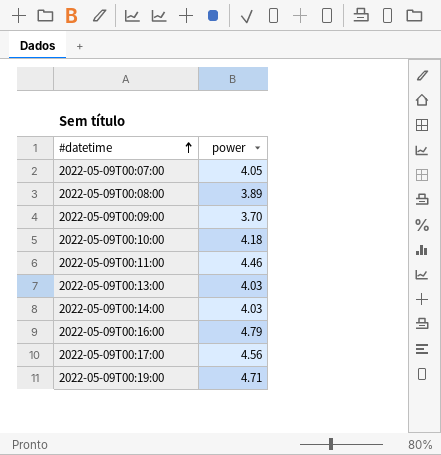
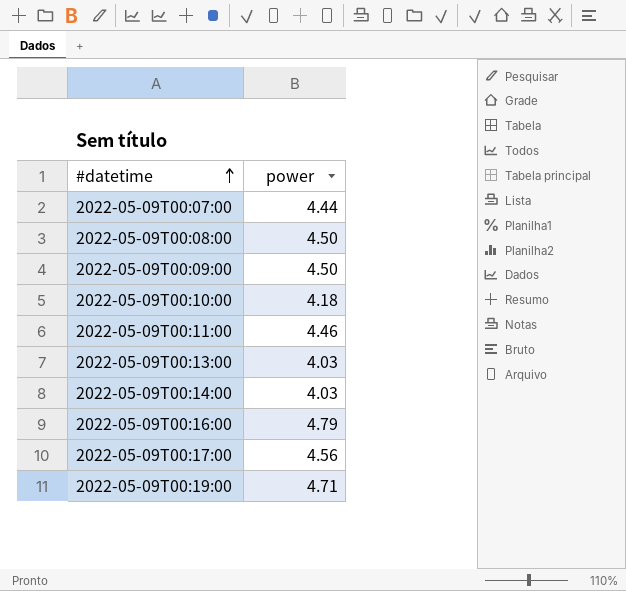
2022-05-09T00:07:00 | power: 4.05 -> 4.44
2022-05-09T00:08:00 | power: 3.89 -> 4.50
2022-05-09T00:09:00 | power: 3.70 -> 4.50

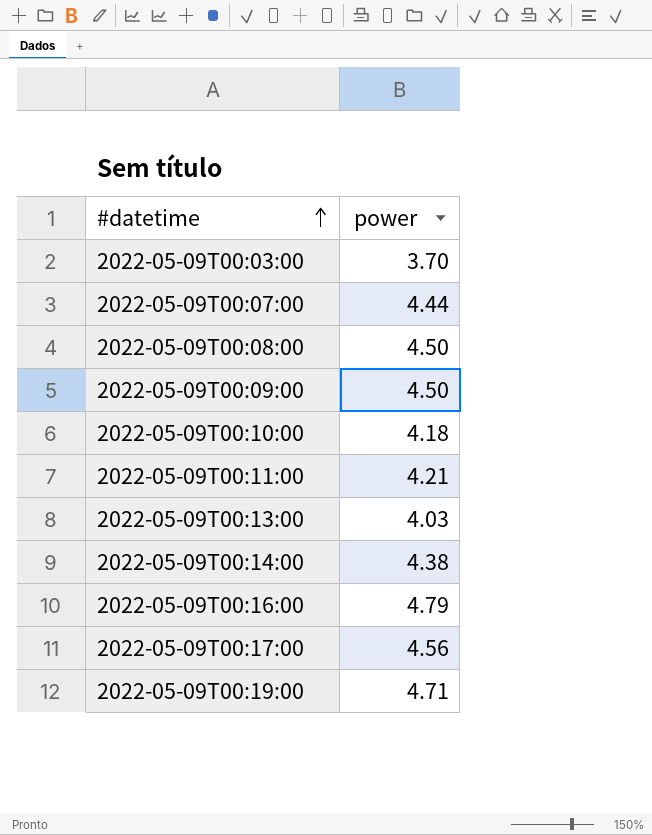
row 2022-05-09T00:03:00: none -> 3.70
2022-05-09T00:11:00 | power: 4.46 -> 4.21
2022-05-09T00:14:00 | power: 4.03 -> 4.38

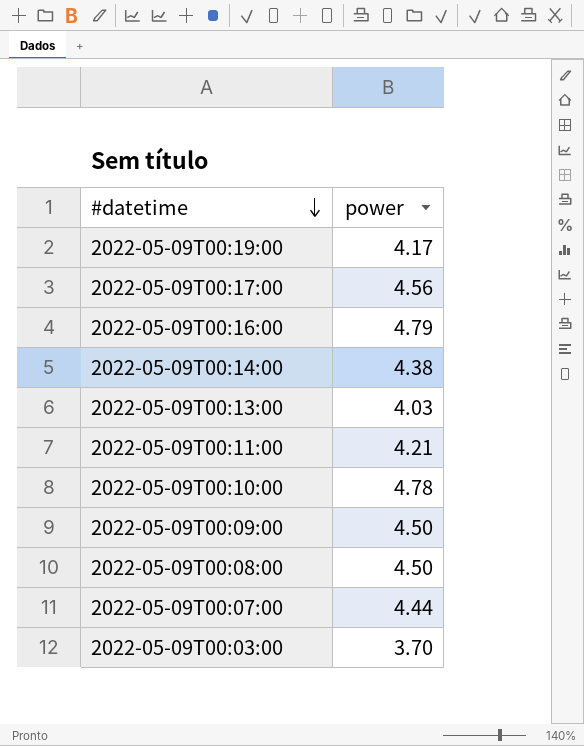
row order: #datetime ascending -> #datetime descending
2022-05-09T00:19:00 | power: 4.71 -> 4.17
2022-05-09T00:10:00 | power: 4.18 -> 4.78

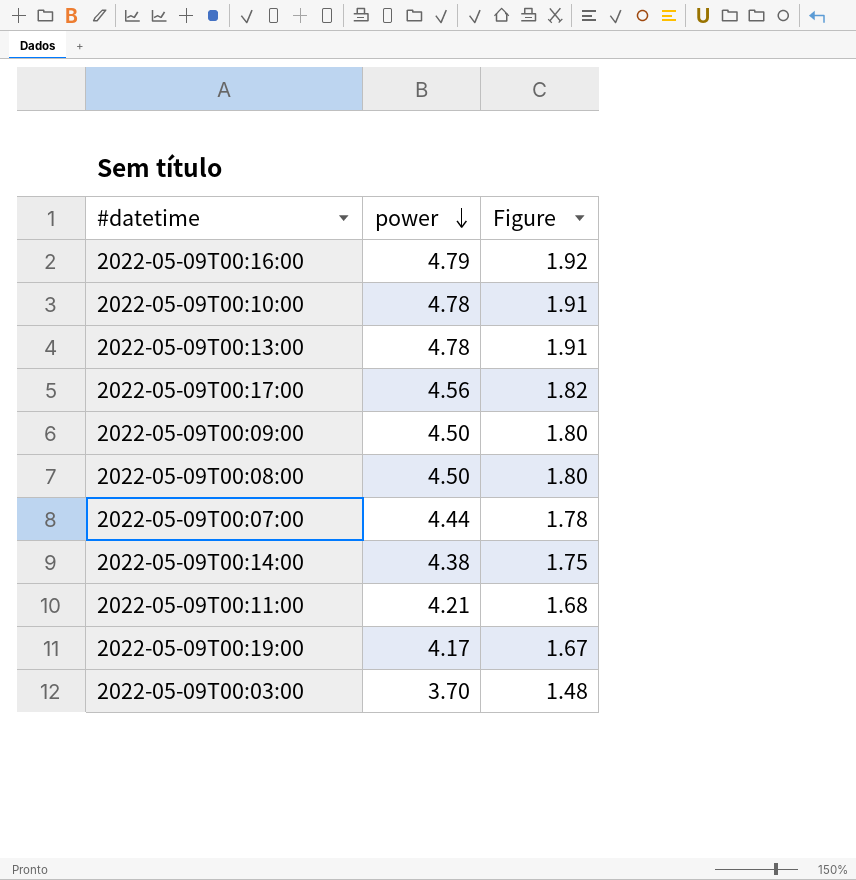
row order: #datetime descending -> power descending
column Figure | formula: none -> [power] * 0.4
2022-05-09T00:13:00 | power: 4.03 -> 4.78

